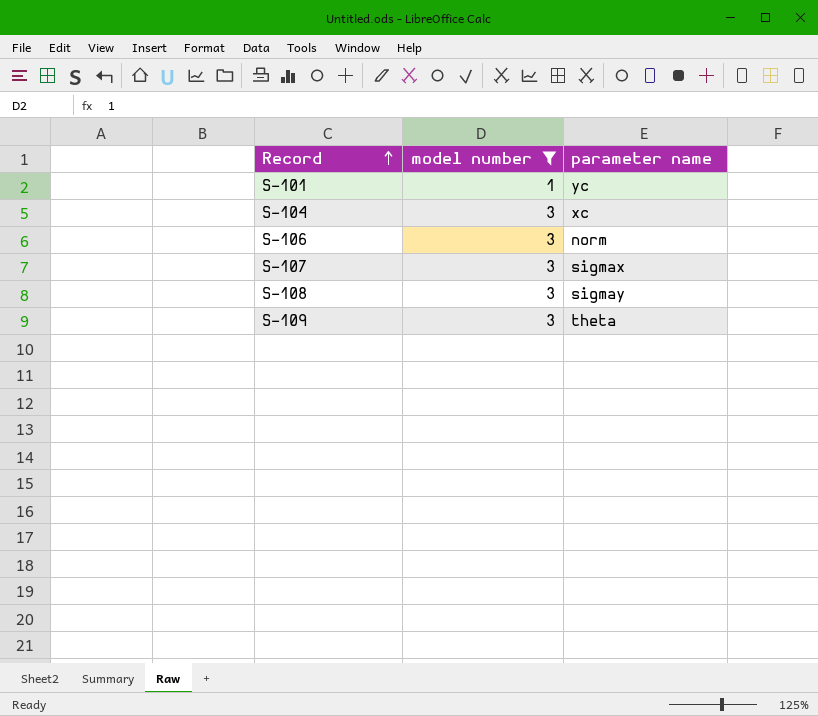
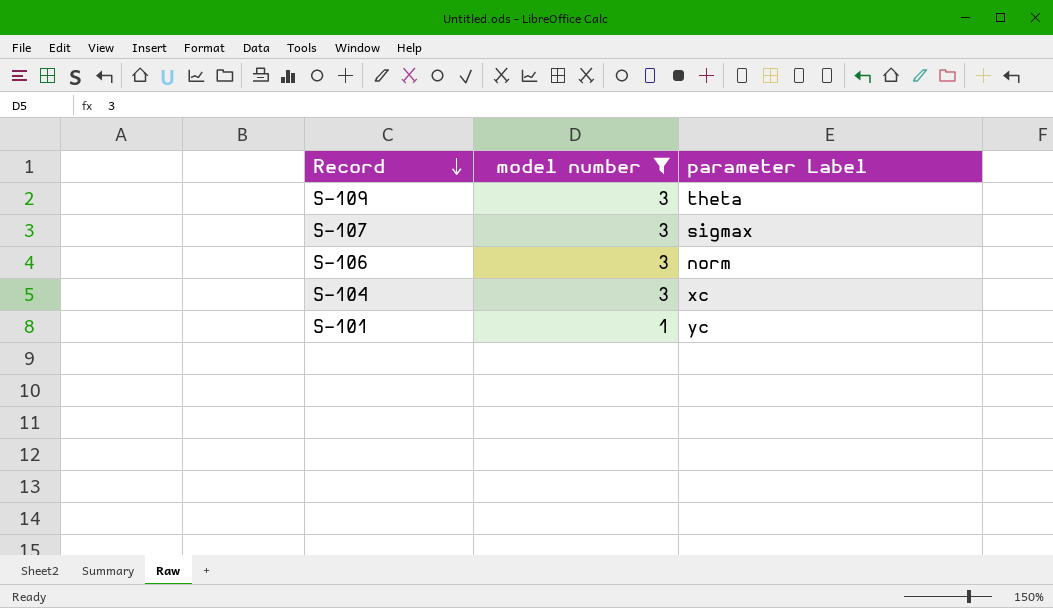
row order: Record ascending -> Record descending
column name: parameter name -> parameter Label
row S-108: 3 | sigmay -> none

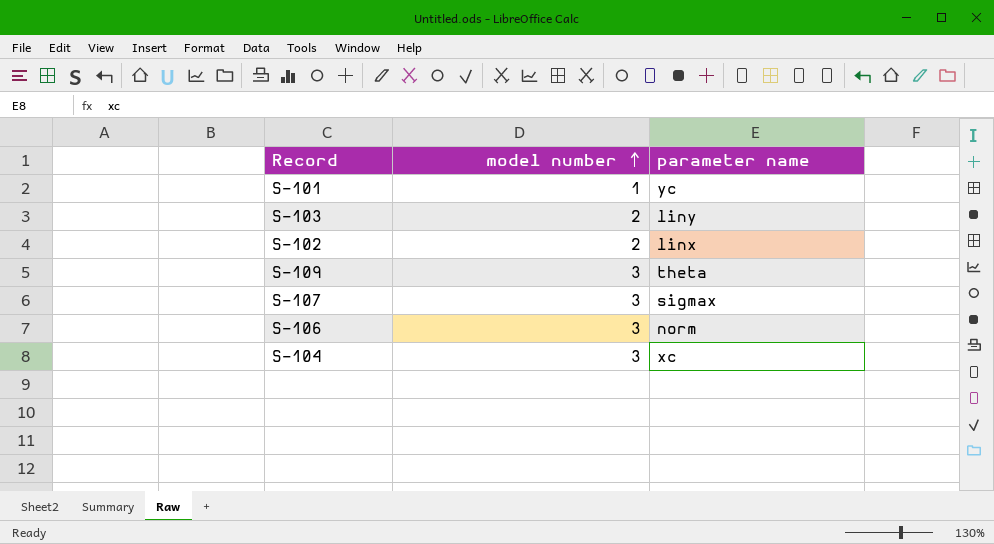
filter: model number != 2 -> none
row order: Record descending -> model number ascending
column name: parameter Label -> parameter name

